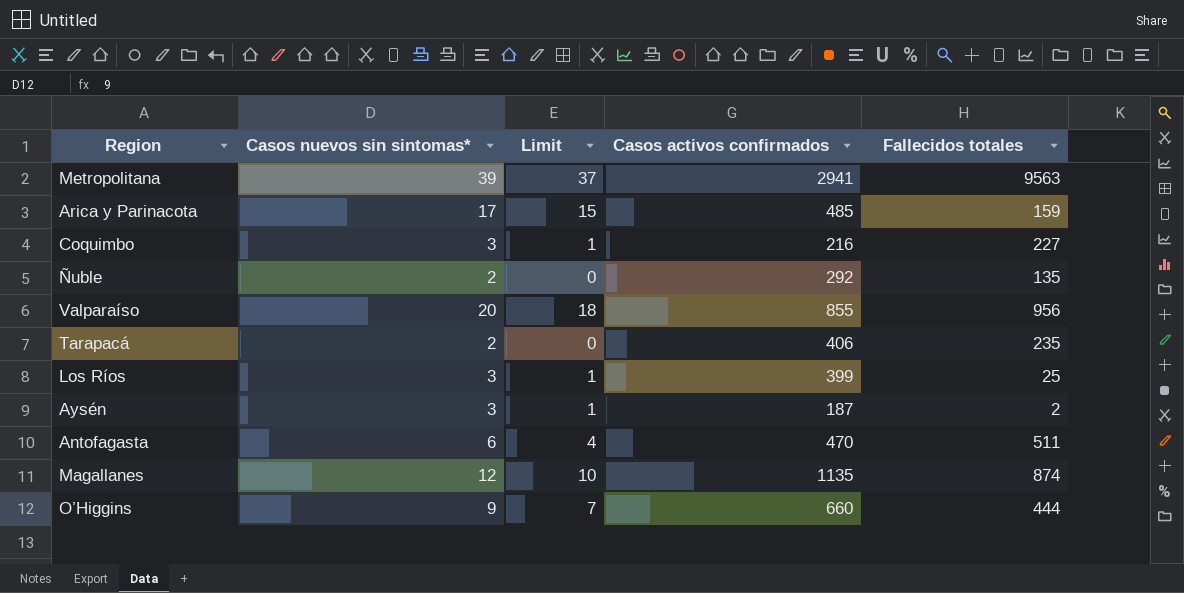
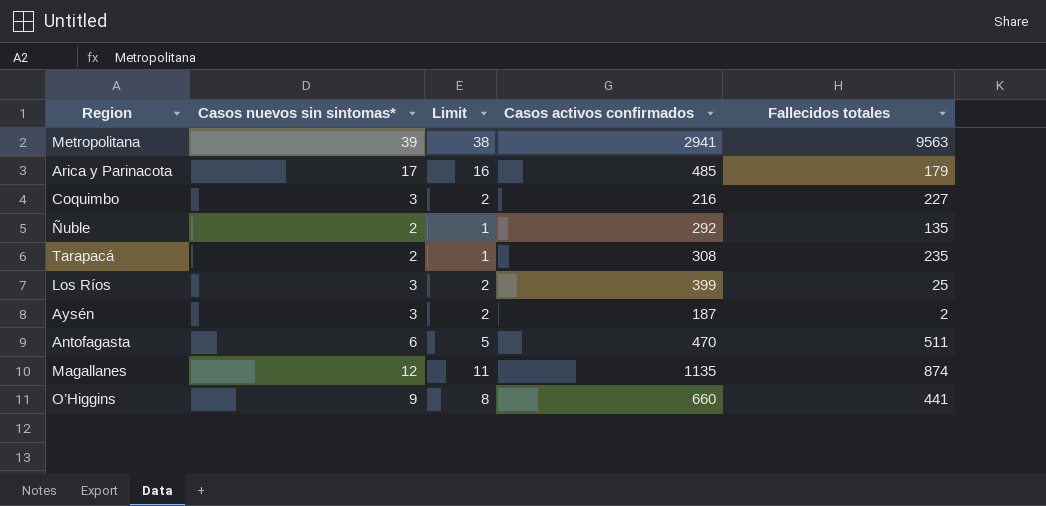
column Limit | formula: [Casos nuevos sin sintomas*] - 2 -> [Casos nuevos sin sintomas*] - 1
row Valparaíso: 20 | 18 | 855 | 956 -> none
Arica y Parinacota | Fallecidos totales: 159 -> 179
Tarapacá | Casos activos confirmados: 406 -> 308
O’Higgins | Fallecidos totales: 444 -> 441

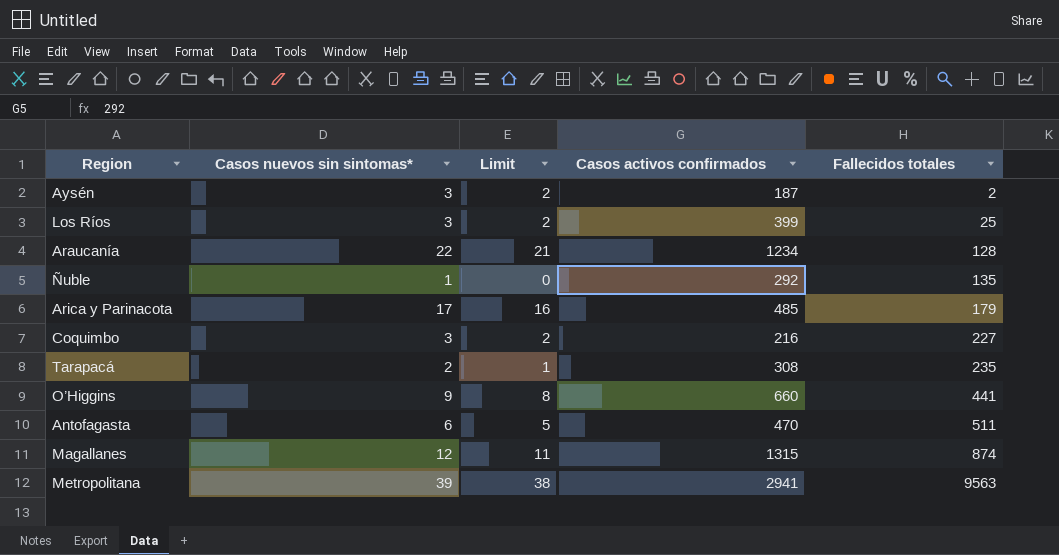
row order: none -> Fallecidos totales ascending
row Araucanía: none -> 22 | 21 | 1234 | 128
Ñuble | Casos nuevos sin sintomas*: 2 -> 1
Ñuble | Limit: 1 -> 0
Magallanes | Casos activos confirmados: 1135 -> 1315

